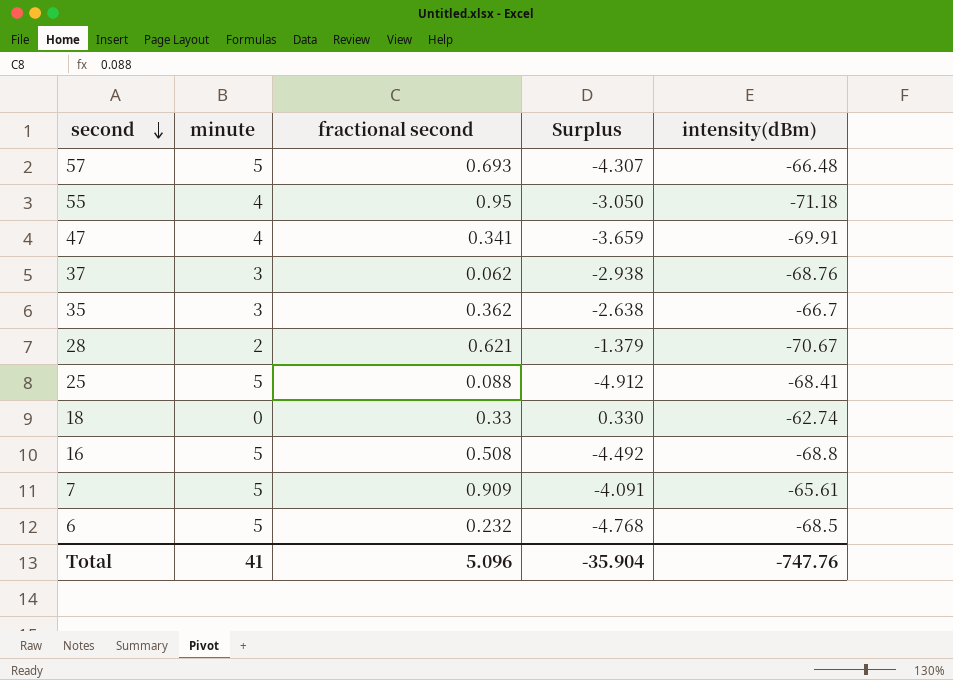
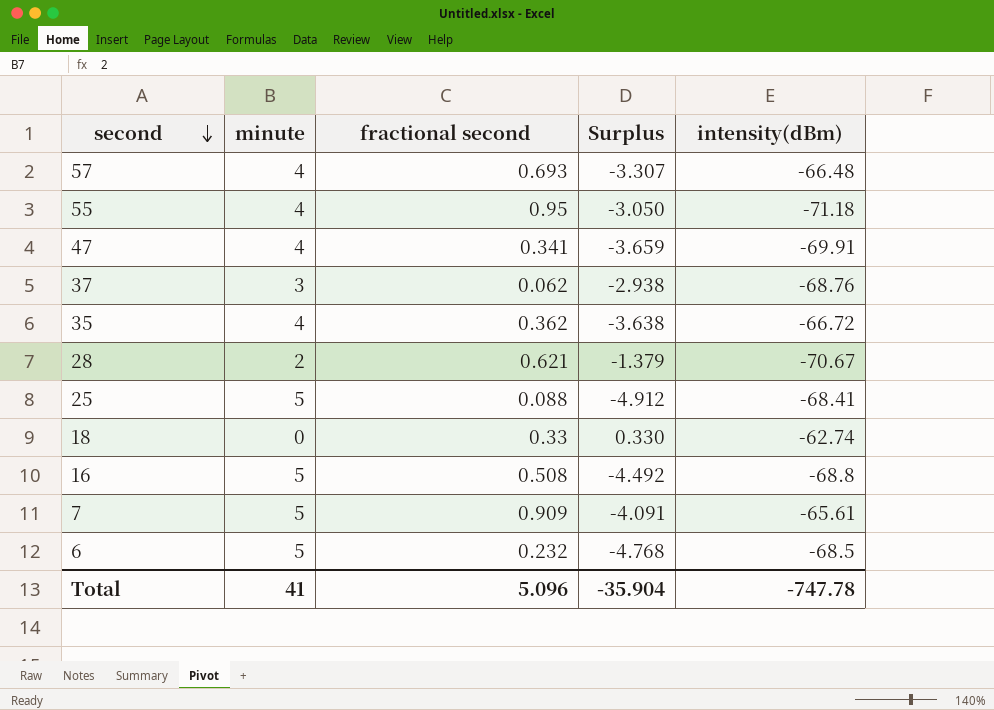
57 | minute: 5 -> 4
57 | Surplus: -4.307 -> -3.307
35 | minute: 3 -> 4
35 | Surplus: -2.638 -> -3.638
35 | intensity(dBm): -66.7 -> -66.72
Total | intensity(dBm): -747.76 -> -747.78

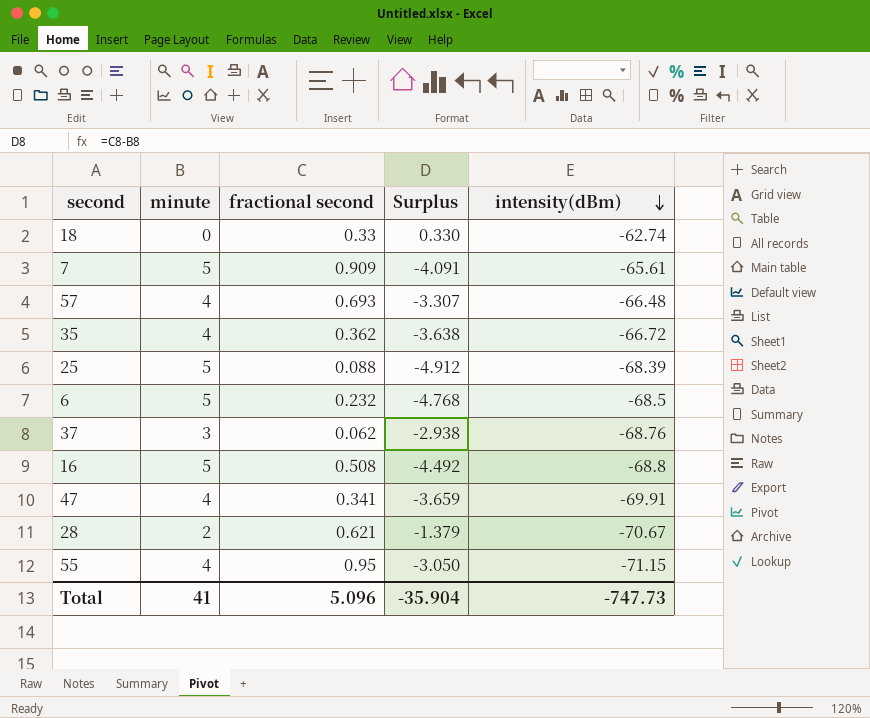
row order: second descending -> intensity(dBm) descending
25 | intensity(dBm): -68.41 -> -68.39
55 | intensity(dBm): -71.18 -> -71.15
Total | intensity(dBm): -747.78 -> -747.73

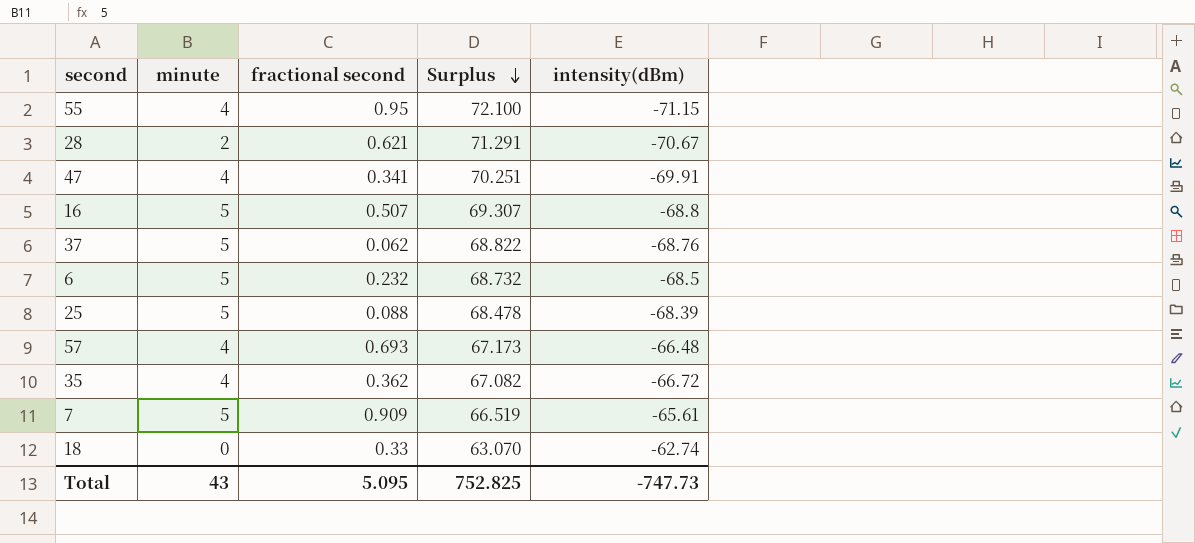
row order: intensity(dBm) descending -> Surplus descending
column Surplus | formula: [fractional second] - [minute] -> [fractional second] - [intensity(dBm)]
16 | fractional second: 0.508 -> 0.507
37 | minute: 3 -> 5
Total | minute: 41 -> 43
Total | fractional second: 5.096 -> 5.095
Total | Surplus: -35.904 -> 752.825

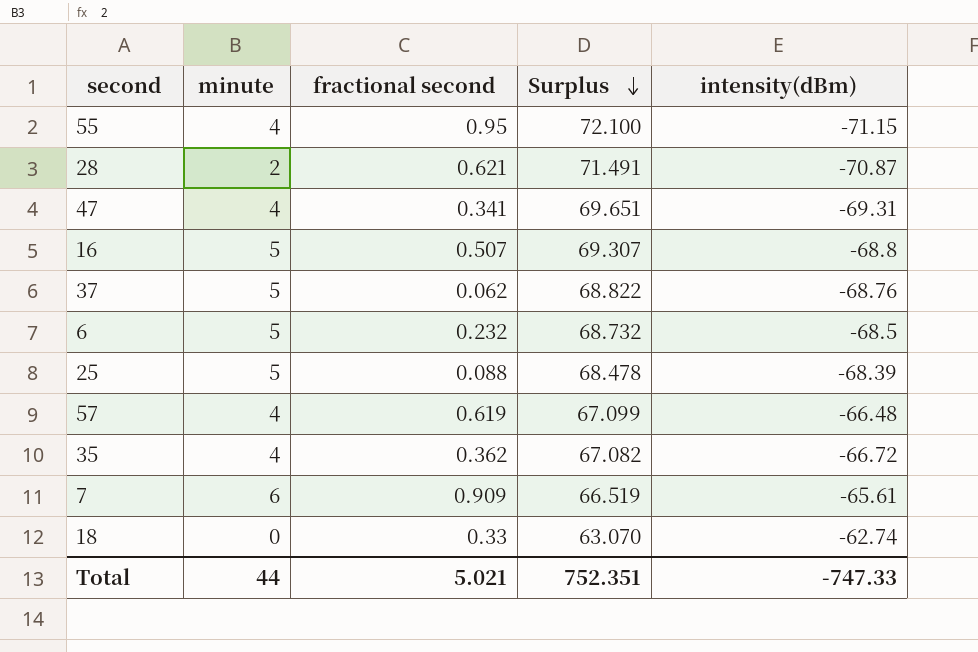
28 | Surplus: 71.291 -> 71.491
28 | intensity(dBm): -70.67 -> -70.87
47 | Surplus: 70.251 -> 69.651
47 | intensity(dBm): -69.91 -> -69.31
57 | fractional second: 0.693 -> 0.619
57 | Surplus: 67.173 -> 67.099
7 | minute: 5 -> 6
Total | minute: 43 -> 44
Total | fractional second: 5.095 -> 5.021
Total | Surplus: 752.825 -> 752.351
Total | intensity(dBm): -747.73 -> -747.33

